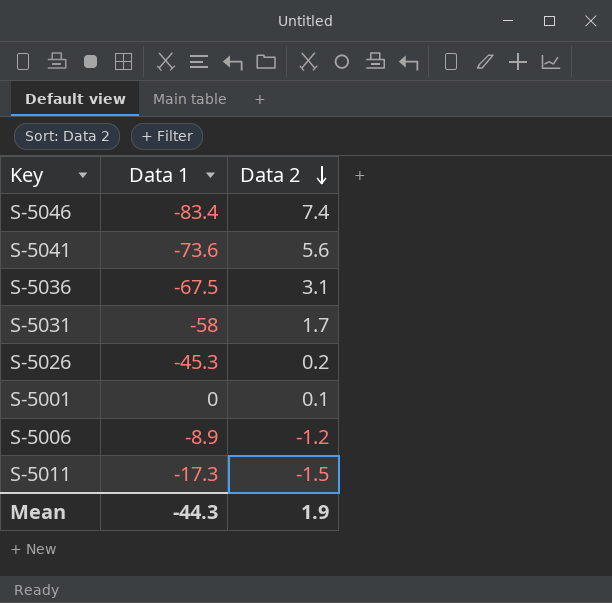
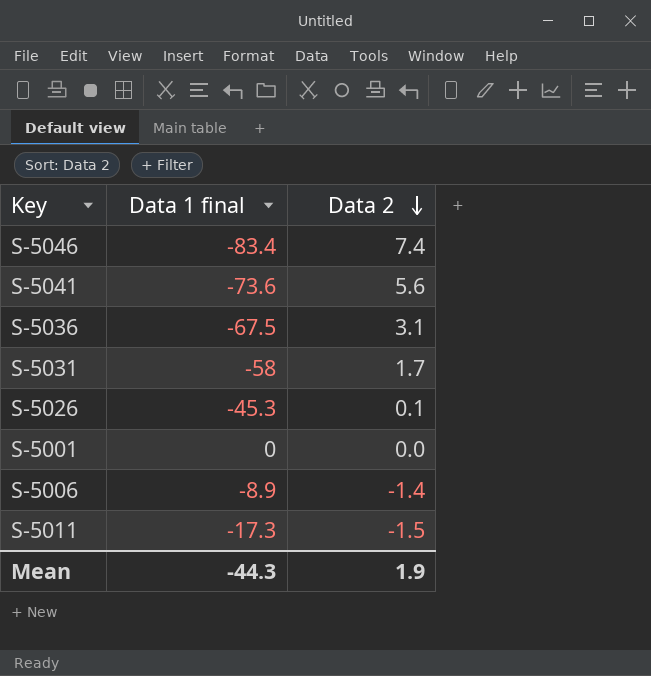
column name: Data 1 -> Data 1 final
S-5026 | Data 2: 0.2 -> 0.1
S-5001 | Data 2: 0.1 -> 0.0
S-5006 | Data 2: -1.2 -> -1.4

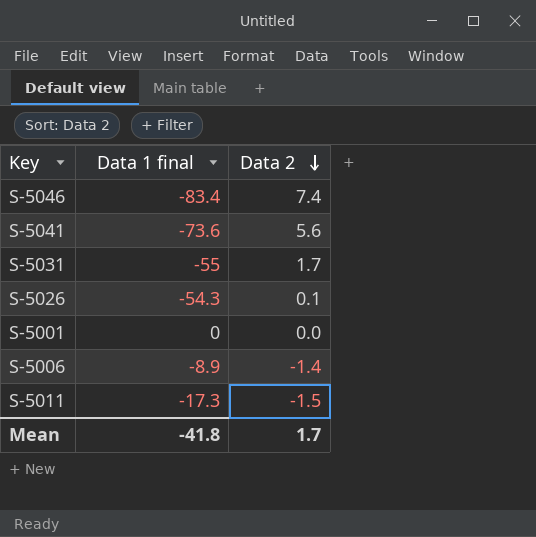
row S-5036: -67.5 | 3.1 -> none
S-5031 | Data 1 final: -58 -> -55
S-5026 | Data 1 final: -45.3 -> -54.3
Mean | Data 1 final: -44.3 -> -41.8
Mean | Data 2: 1.9 -> 1.7

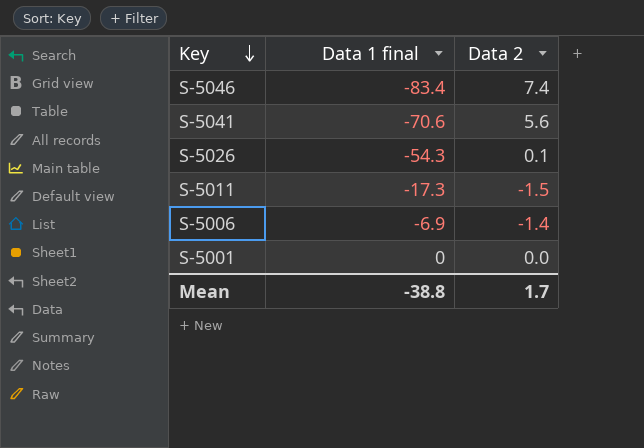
row order: Data 2 descending -> Key descending
row S-5031: -55 | 1.7 -> none
S-5041 | Data 1 final: -73.6 -> -70.6
S-5006 | Data 1 final: -8.9 -> -6.9
Mean | Data 1 final: -41.8 -> -38.8

